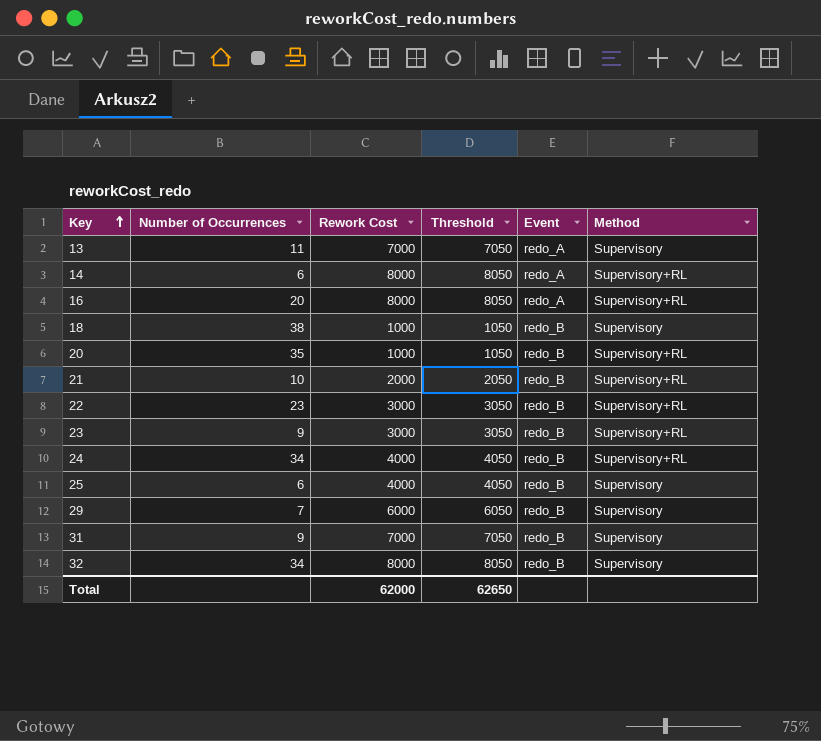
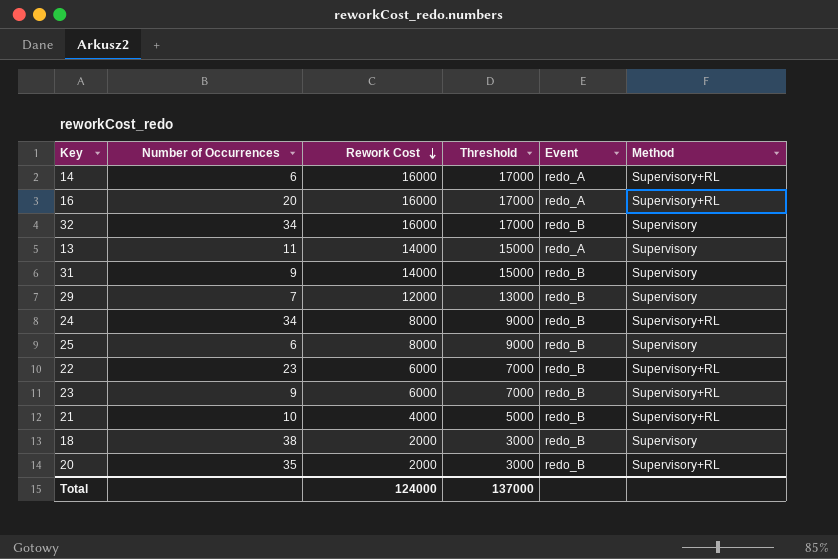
row order: Key ascending -> Rework Cost descending
column Threshold | formula: [Rework Cost] + 50 -> [Rework Cost] + 1000
14 | Rework Cost: 8000 -> 16000
16 | Rework Cost: 8000 -> 16000
32 | Rework Cost: 8000 -> 16000
13 | Rework Cost: 7000 -> 14000
31 | Rework Cost: 7000 -> 14000
29 | Rework Cost: 6000 -> 12000
24 | Rework Cost: 4000 -> 8000
25 | Rework Cost: 4000 -> 8000
22 | Rework Cost: 3000 -> 6000
23 | Rework Cost: 3000 -> 6000
21 | Rework Cost: 2000 -> 4000
18 | Rework Cost: 1000 -> 2000
20 | Rework Cost: 1000 -> 2000
Total | Rework Cost: 62000 -> 124000
Total | Threshold: 62650 -> 137000

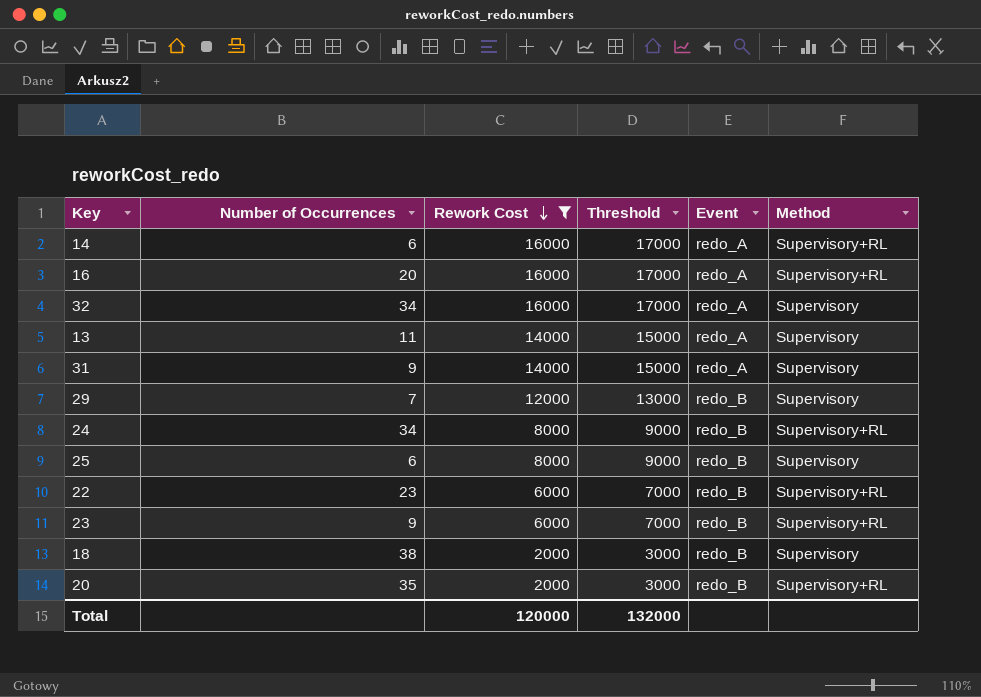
filter: none -> Rework Cost != 4000
32 | Event: redo_B -> redo_A
31 | Event: redo_B -> redo_A
Total | Rework Cost: 124000 -> 120000
Total | Threshold: 137000 -> 132000

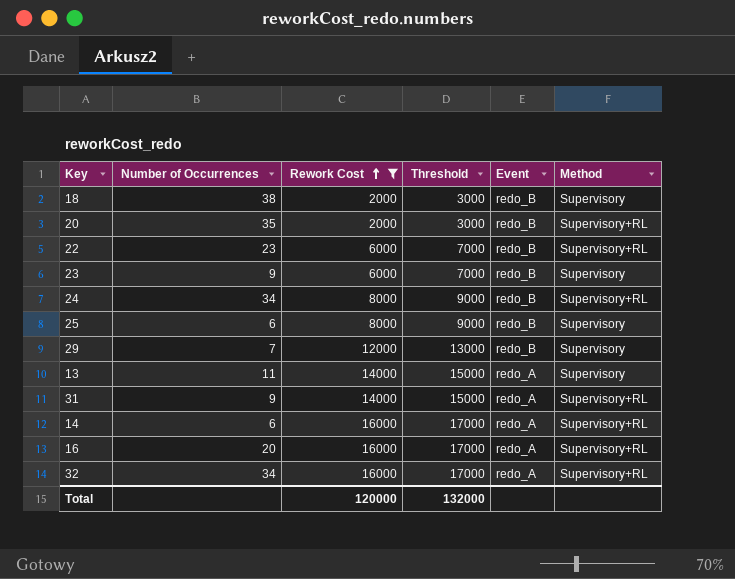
row order: Rework Cost descending -> Rework Cost ascending
23 | Method: Supervisory+RL -> Supervisory
31 | Method: Supervisory -> Supervisory+RL
32 | Method: Supervisory -> Supervisory+RL

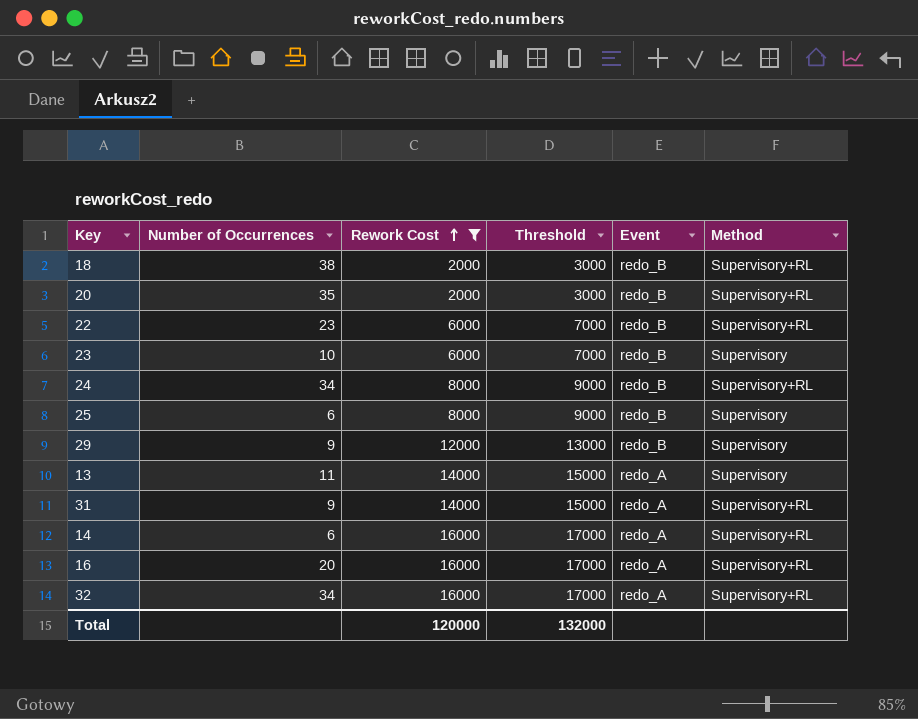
18 | Method: Supervisory -> Supervisory+RL
23 | Number of Occurrences: 9 -> 10
29 | Number of Occurrences: 7 -> 9

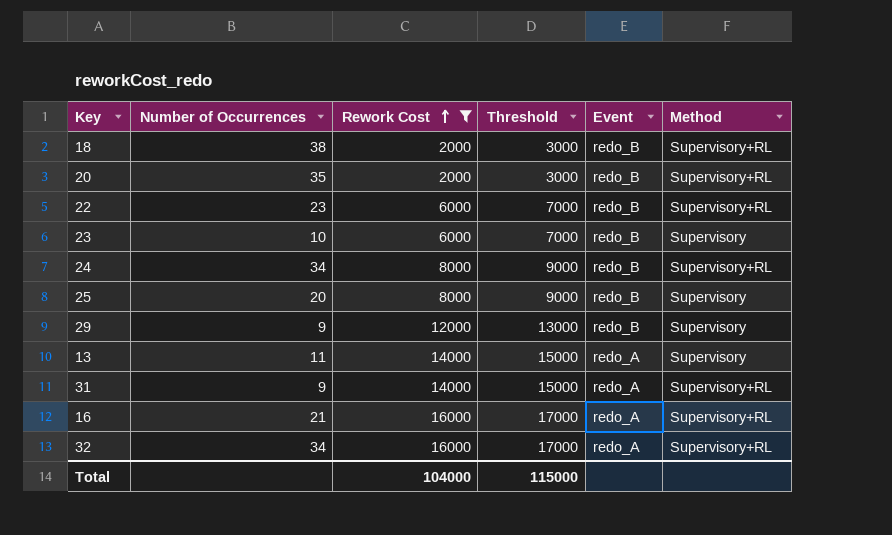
row 14: 6 | 16000 | 17000 | redo_A | Supervisory+RL -> none
25 | Number of Occurrences: 6 -> 20
16 | Number of Occurrences: 20 -> 21
Total | Rework Cost: 120000 -> 104000
Total | Threshold: 132000 -> 115000

